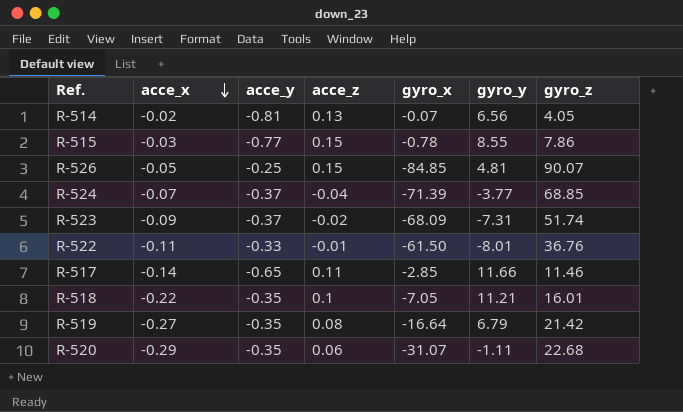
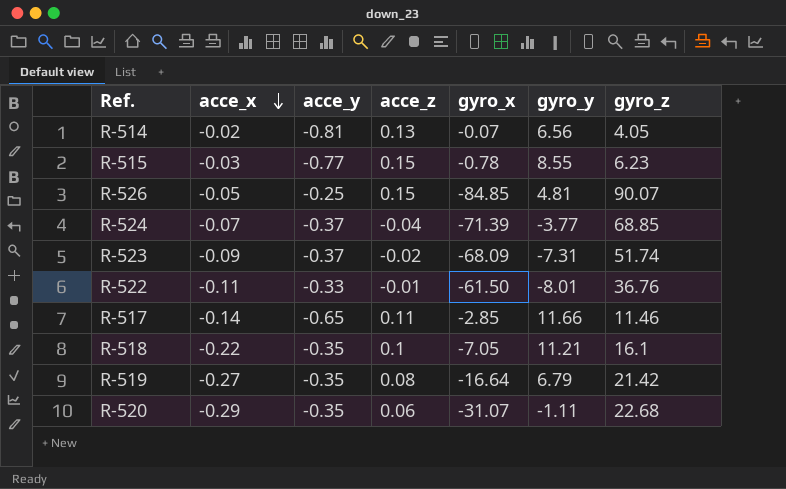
R-515 | gyro_z: 7.86 -> 6.23
R-518 | gyro_z: 16.01 -> 16.1

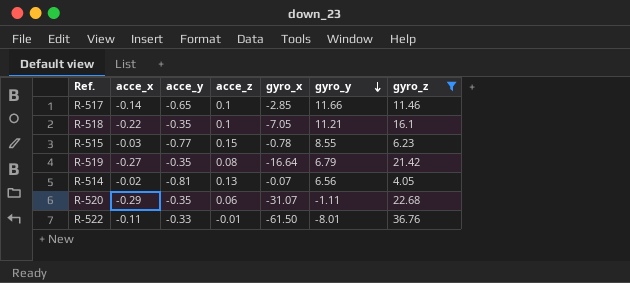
filter: none -> gyro_z <= 36.76
row order: acce_x descending -> gyro_y descending
R-517 | acce_z: 0.11 -> 0.1

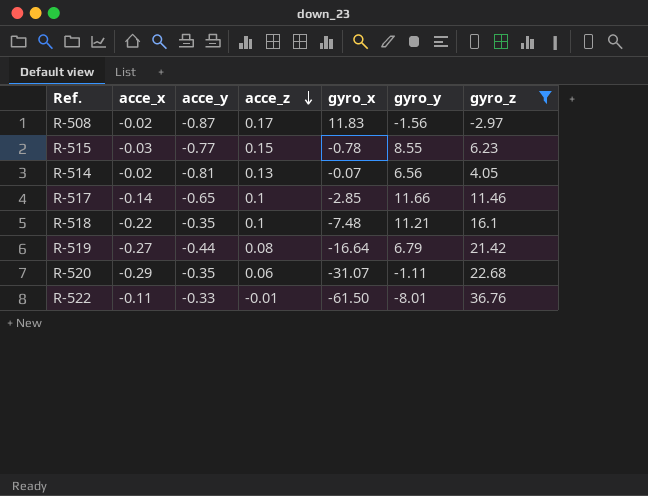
row order: gyro_y descending -> acce_z descending
row R-508: none -> -0.02 | -0.87 | 0.17 | 11.83 | -1.56 | -2.97
R-518 | gyro_x: -7.05 -> -7.48
R-519 | acce_y: -0.35 -> -0.44

